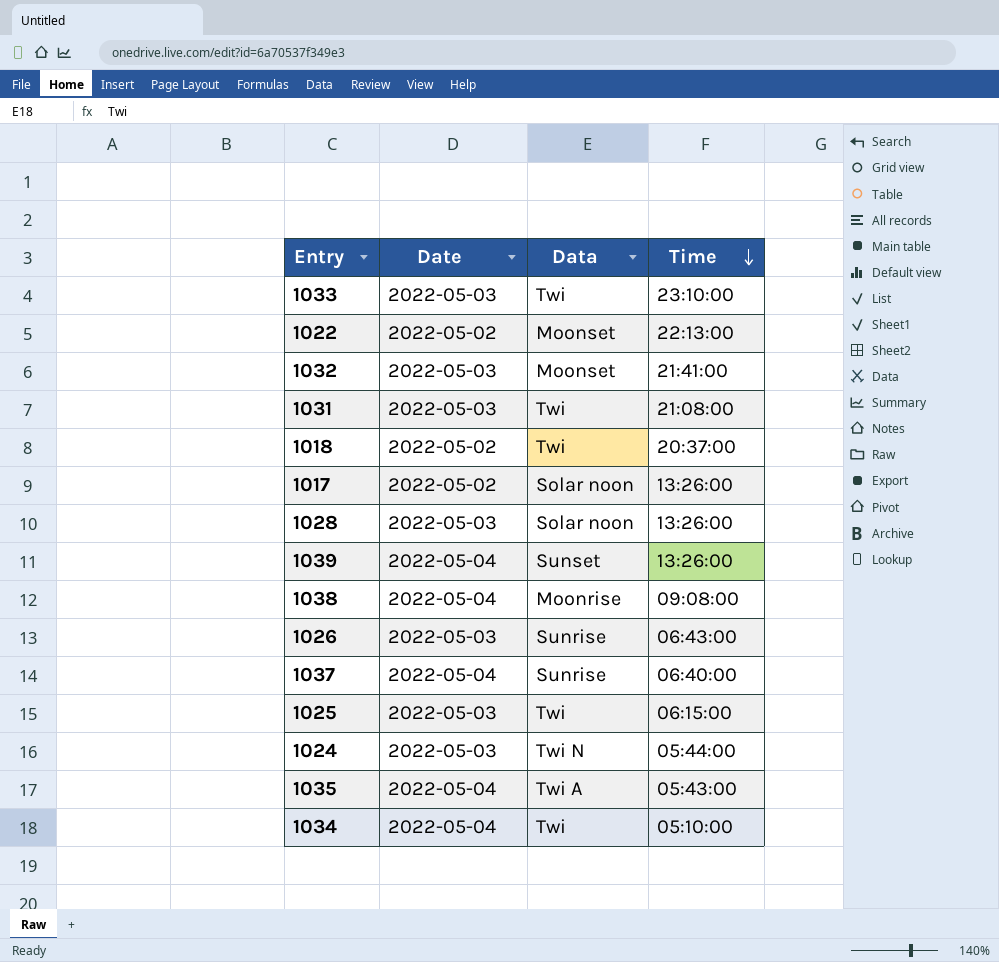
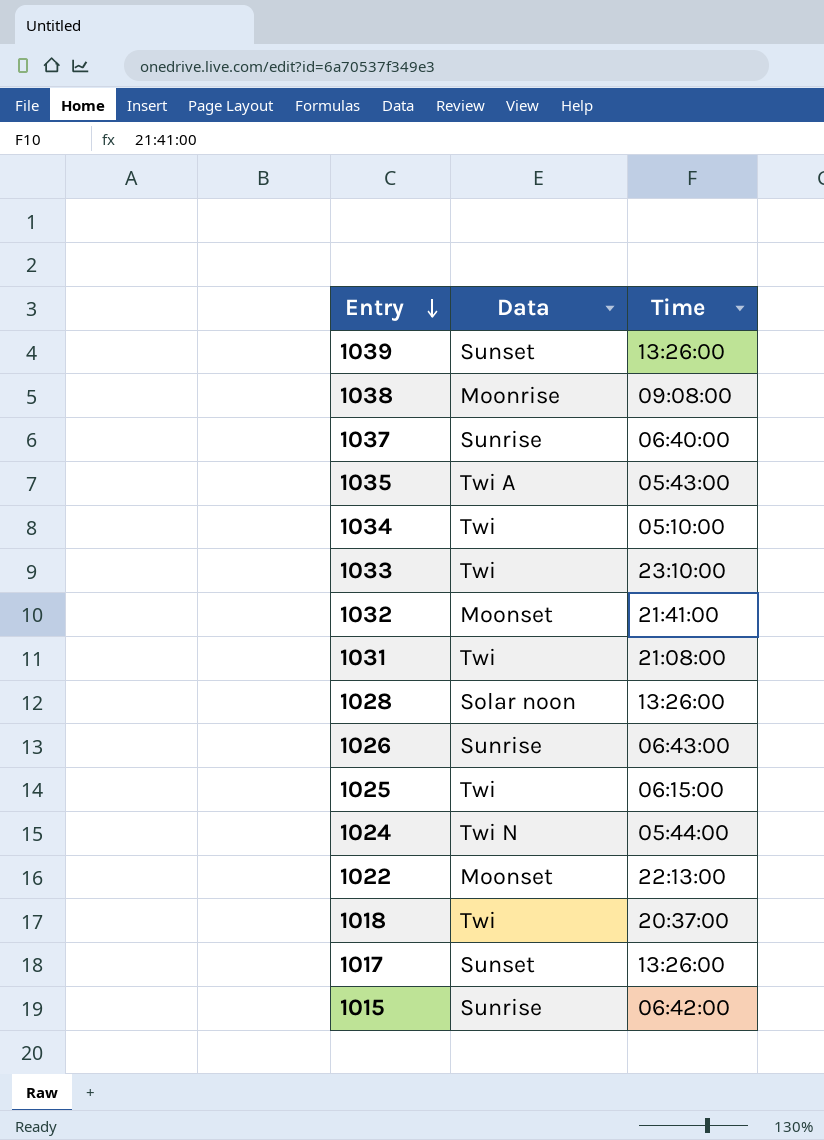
row order: Time descending -> Entry descending
column Date | position: 2 -> none
1017 | Data: Solar noon -> Sunset
row 1015: none -> Sunrise | 06:42:00

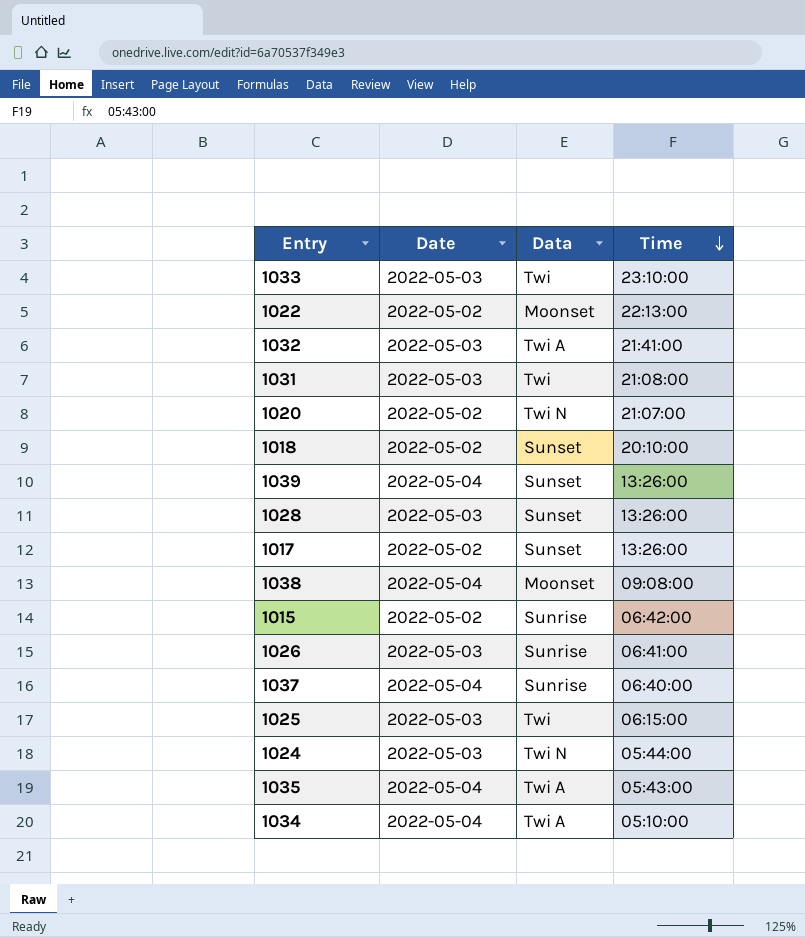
row order: Entry descending -> Time descending
column Date | position: none -> 2
1032 | Data: Moonset -> Twi A
row 1020: none -> 2022-05-02 | Twi N | 21:07:00
1018 | Data: Twi -> Sunset
1018 | Time: 20:37:00 -> 20:10:00
1028 | Data: Solar noon -> Sunset
1038 | Data: Moonrise -> Moonset
1026 | Time: 06:43:00 -> 06:41:00
1034 | Data: Twi -> Twi A

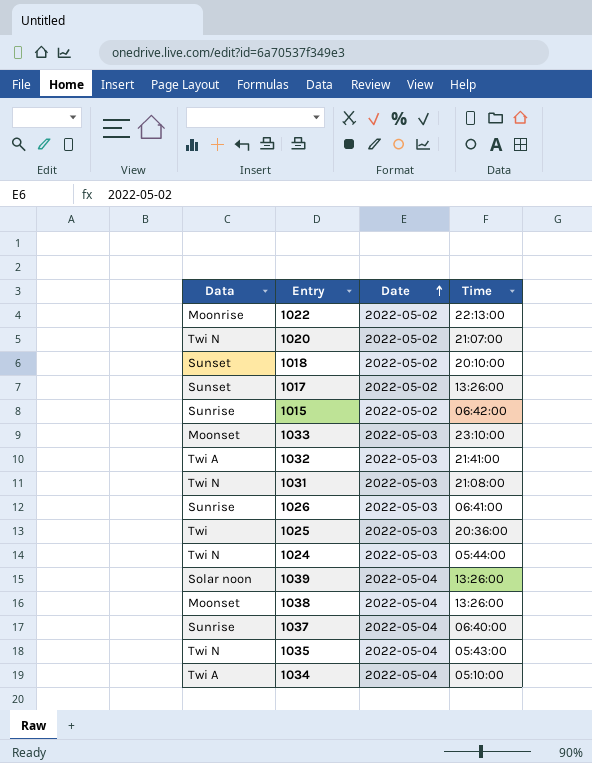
row order: Time descending -> Date ascending
column Data | position: 3 -> 1
row 1028: 2022-05-03 | Sunset | 13:26:00 -> none
1022 | Data: Moonset -> Moonrise
1033 | Data: Twi -> Moonset
1031 | Data: Twi -> Twi N
1025 | Time: 06:15:00 -> 20:36:00
1039 | Data: Sunset -> Solar noon
1038 | Time: 09:08:00 -> 13:26:00
1035 | Data: Twi A -> Twi N

